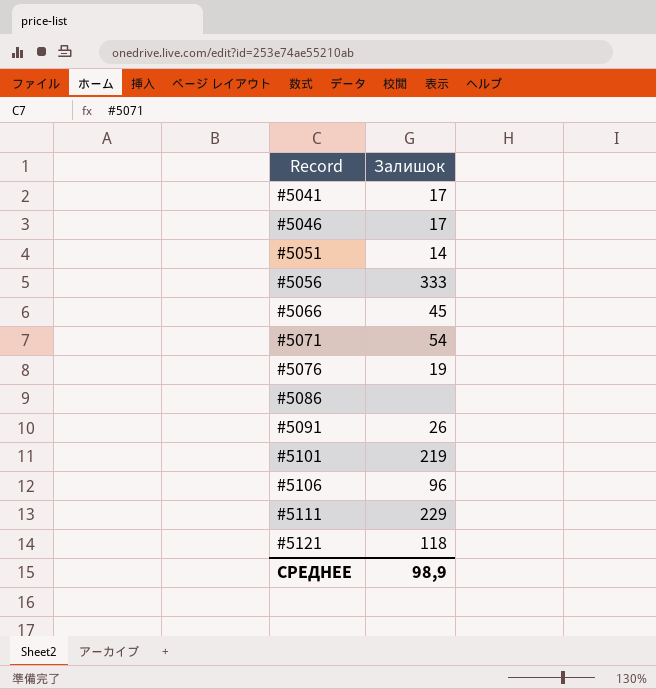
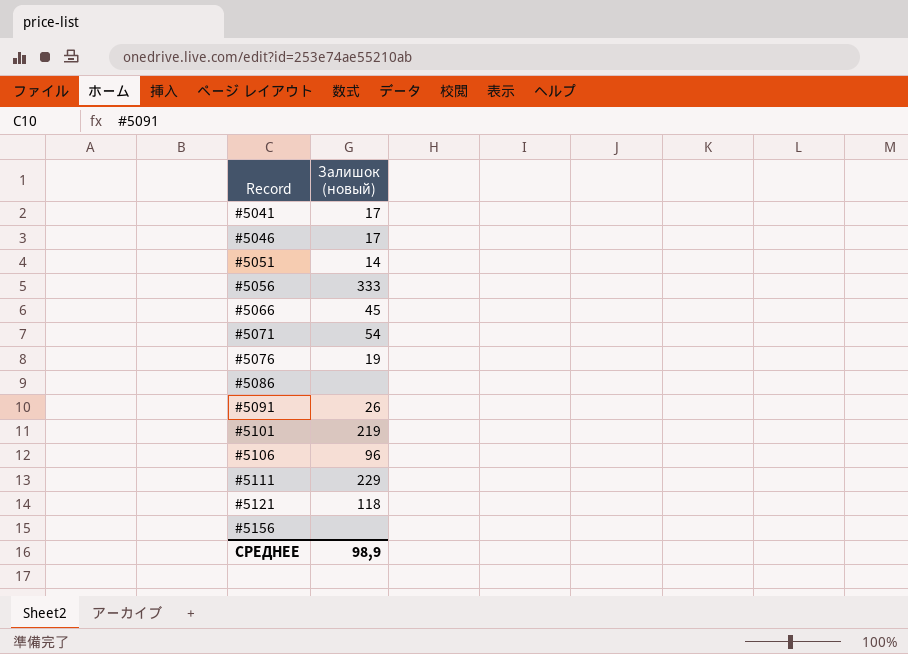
column name: Залишок -> Залишок (новый)
row #5156: none -> none

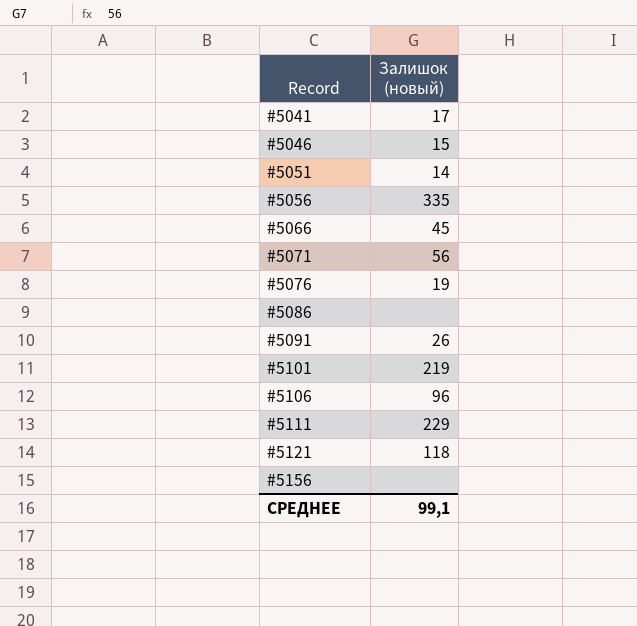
#5046 | Залишок (новый): 17 -> 15
#5056 | Залишок (новый): 333 -> 335
#5071 | Залишок (новый): 54 -> 56
СРЕДНЕЕ | Залишок (новый): 98,9 -> 99,1

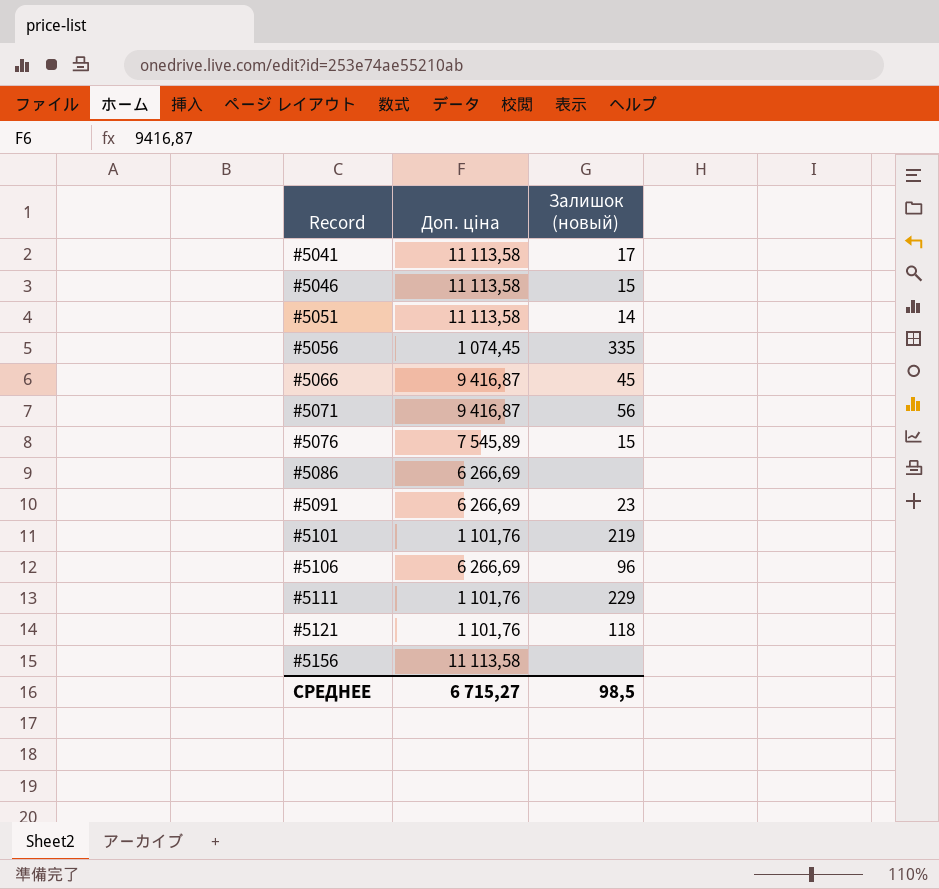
column Доп. ціна | position: none -> 2
#5076 | Залишок (новый): 19 -> 15
#5091 | Залишок (новый): 26 -> 23
СРЕДНЕЕ | Залишок (новый): 99,1 -> 98,5

